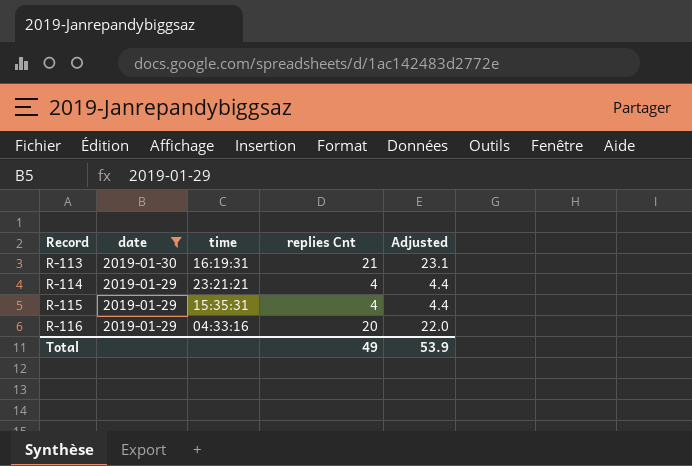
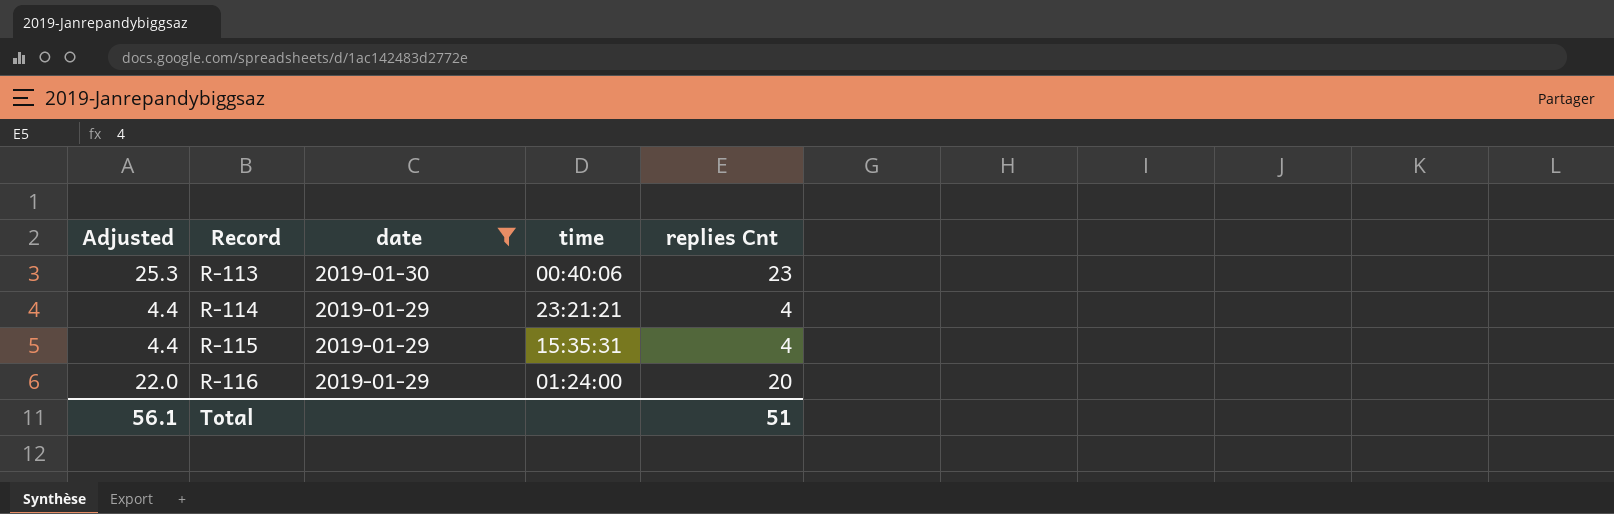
column Adjusted | position: 5 -> 1
R-113 | Adjusted: 23.1 -> 25.3
R-113 | time: 16:19:31 -> 00:40:06
R-113 | replies Cnt: 21 -> 23
R-116 | time: 04:33:16 -> 01:24:00
Total | Adjusted: 53.9 -> 56.1
Total | replies Cnt: 49 -> 51

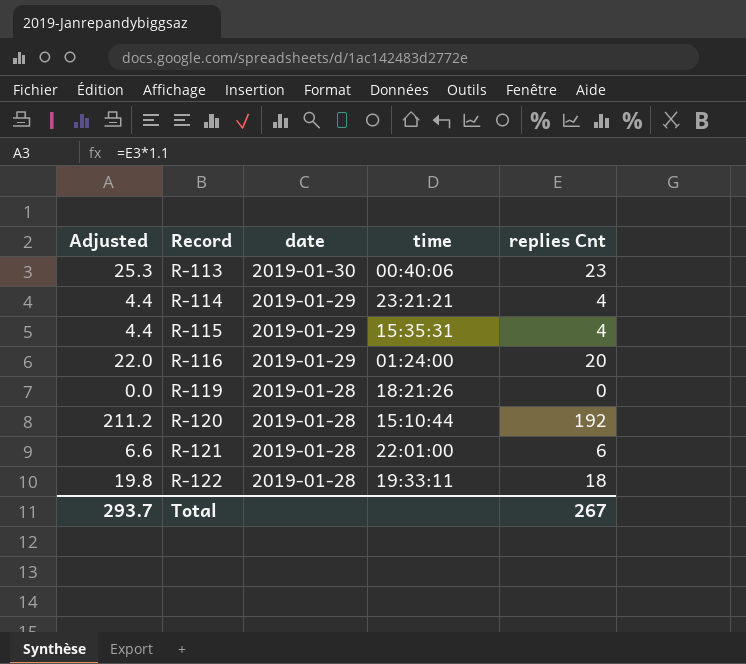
filter: date != 2019-01-28 -> none
Total | Adjusted: 56.1 -> 293.7
Total | replies Cnt: 51 -> 267

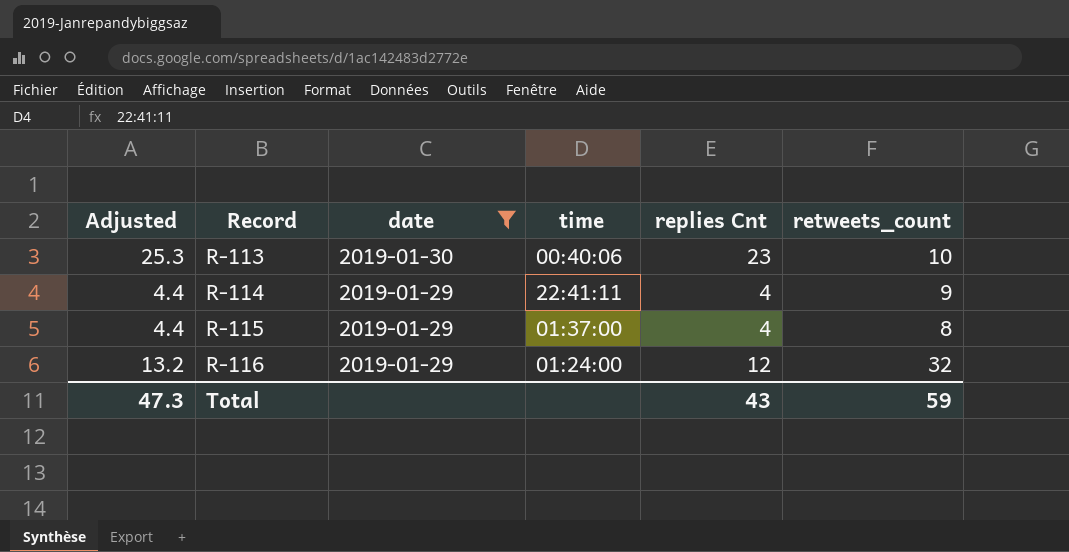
filter: none -> date != 2019-01-28
column retweets_count | position: none -> 6
R-114 | time: 23:21:21 -> 22:41:11
R-115 | time: 15:35:31 -> 01:37:00
R-116 | Adjusted: 22.0 -> 13.2
R-116 | replies Cnt: 20 -> 12
Total | Adjusted: 293.7 -> 47.3
Total | replies Cnt: 267 -> 43

